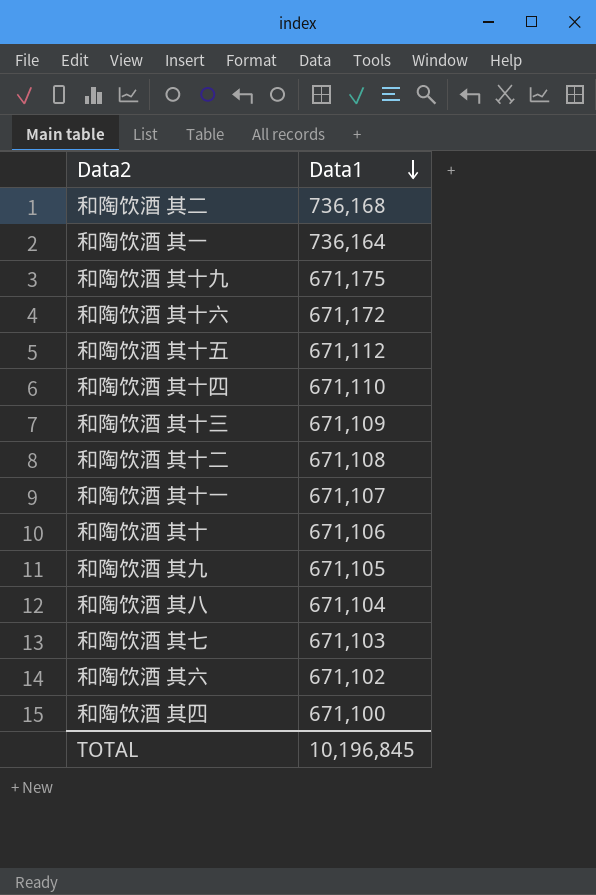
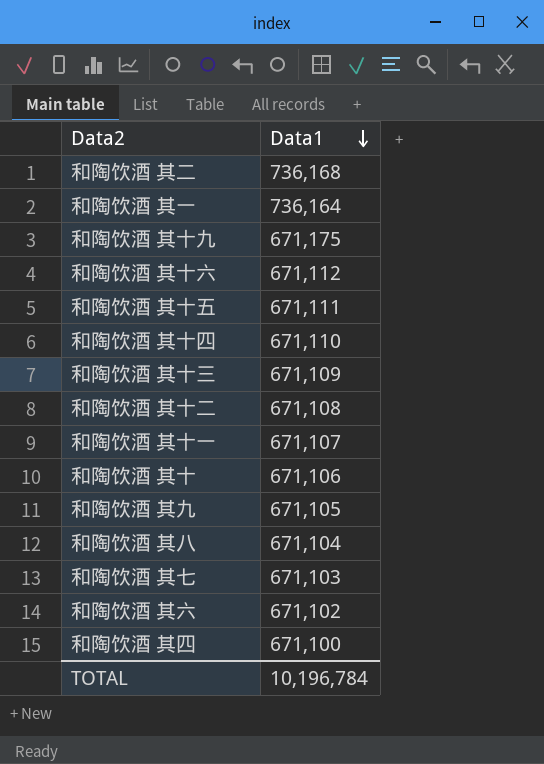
和陶饮酒 其十六 | Data1: 671,172 -> 671,112
和陶饮酒 其十五 | Data1: 671,112 -> 671,111
TOTAL | Data1: 10,196,845 -> 10,196,784

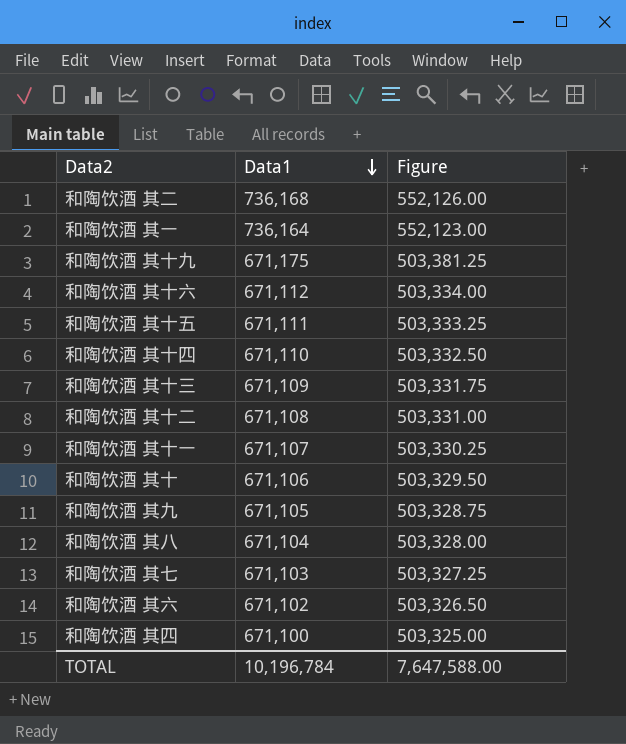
column Figure | formula: none -> [Data1] * 0.75

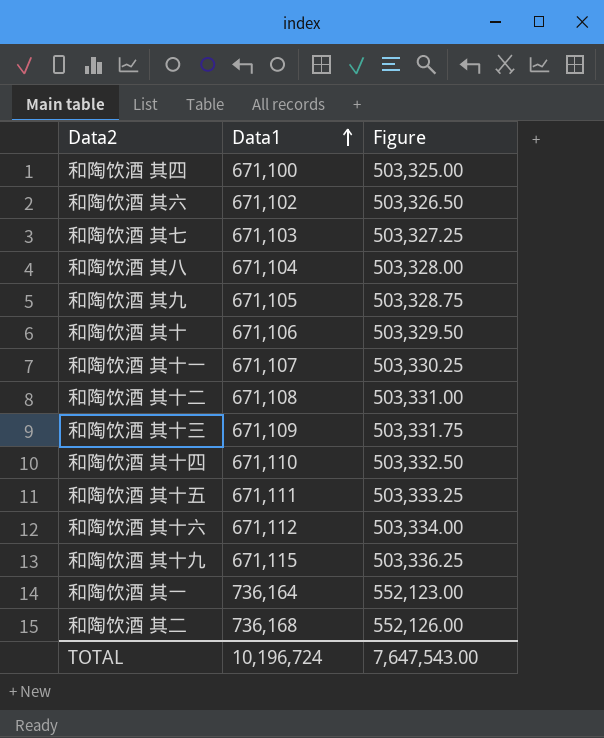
row order: Data1 descending -> Data1 ascending
和陶饮酒 其十九 | Data1: 671,175 -> 671,115
和陶饮酒 其十九 | Figure: 503,381.25 -> 503,336.25
TOTAL | Data1: 10,196,784 -> 10,196,724
TOTAL | Figure: 7,647,588.00 -> 7,647,543.00

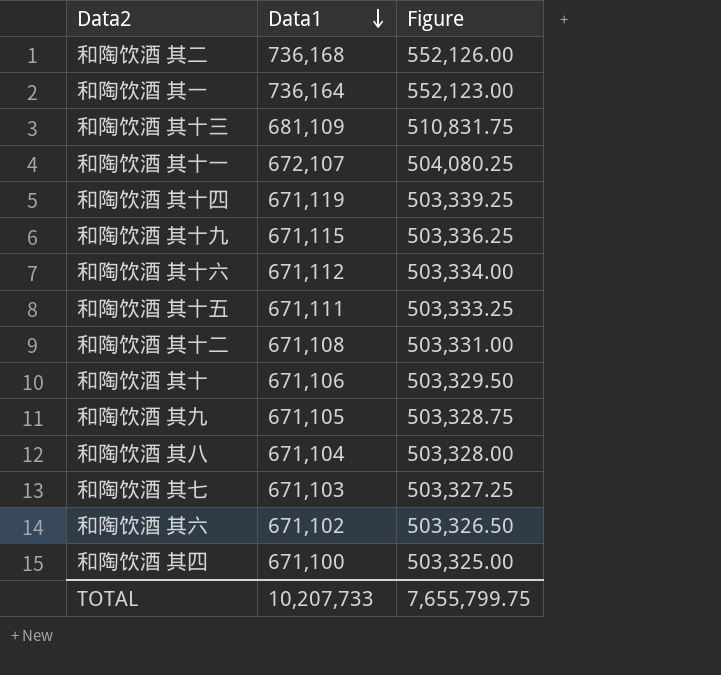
row order: Data1 ascending -> Data1 descending
和陶饮酒 其十三 | Data1: 671,109 -> 681,109
和陶饮酒 其十三 | Figure: 503,331.75 -> 510,831.75
和陶饮酒 其十一 | Data1: 671,107 -> 672,107
和陶饮酒 其十一 | Figure: 503,330.25 -> 504,080.25
和陶饮酒 其十四 | Data1: 671,110 -> 671,119
和陶饮酒 其十四 | Figure: 503,332.50 -> 503,339.25
TOTAL | Data1: 10,196,724 -> 10,207,733
TOTAL | Figure: 7,647,543.00 -> 7,655,799.75

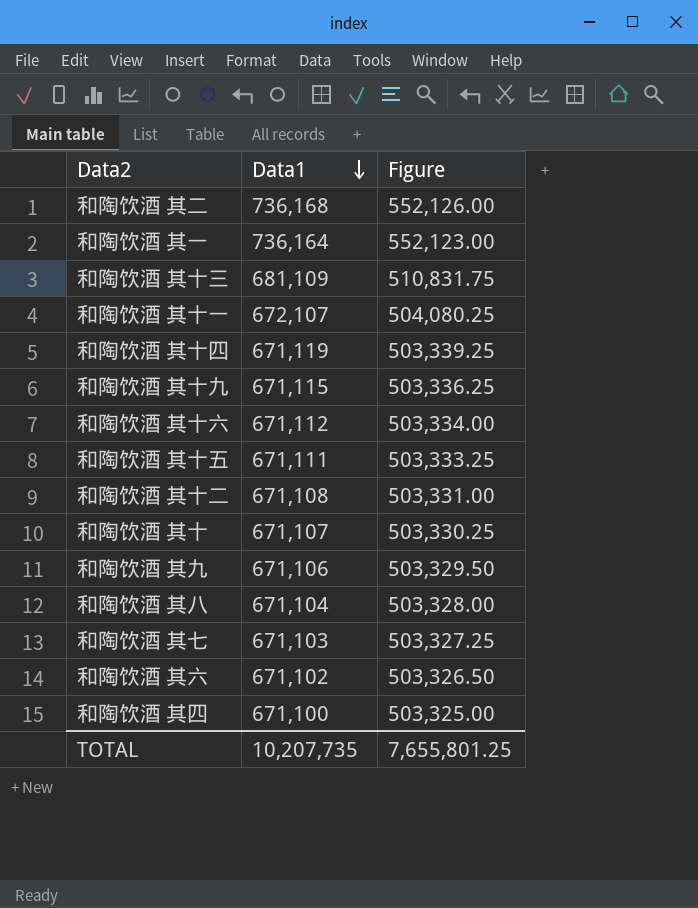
和陶饮酒 其十 | Data1: 671,106 -> 671,107
和陶饮酒 其十 | Figure: 503,329.50 -> 503,330.25
和陶饮酒 其九 | Data1: 671,105 -> 671,106
和陶饮酒 其九 | Figure: 503,328.75 -> 503,329.50
TOTAL | Data1: 10,207,733 -> 10,207,735
TOTAL | Figure: 7,655,799.75 -> 7,655,801.25

